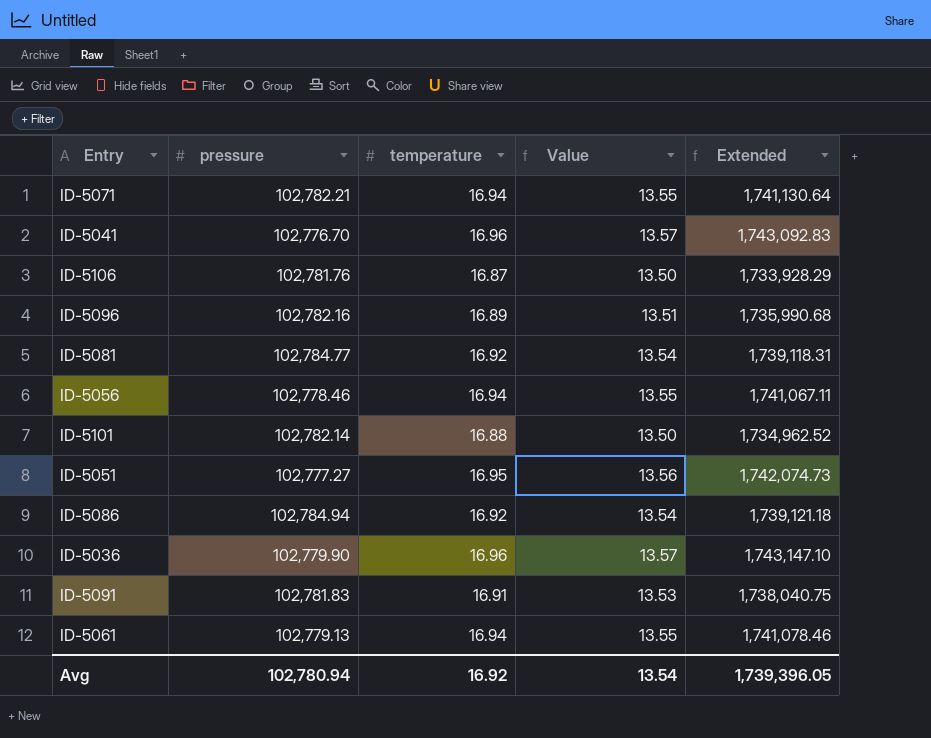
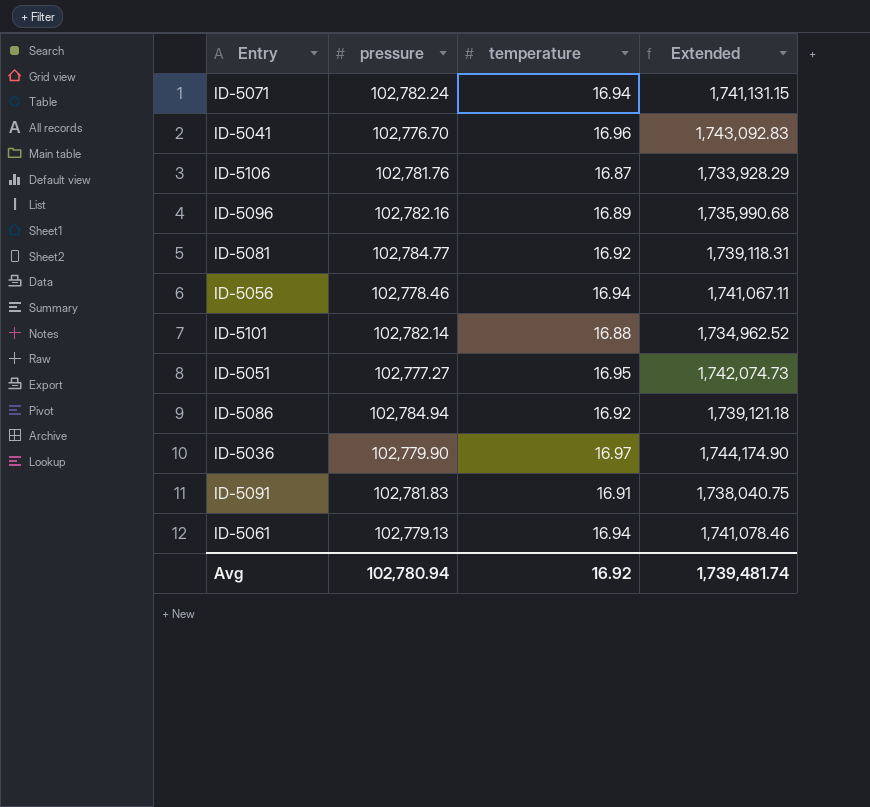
column Value | formula: [temperature] * 0.8 -> none
ID-5071 | pressure: 102,782.21 -> 102,782.24
ID-5071 | Extended: 1,741,130.64 -> 1,741,131.15
ID-5036 | temperature: 16.96 -> 16.97
ID-5036 | Extended: 1,743,147.10 -> 1,744,174.90
Avg | Extended: 1,739,396.05 -> 1,739,481.74

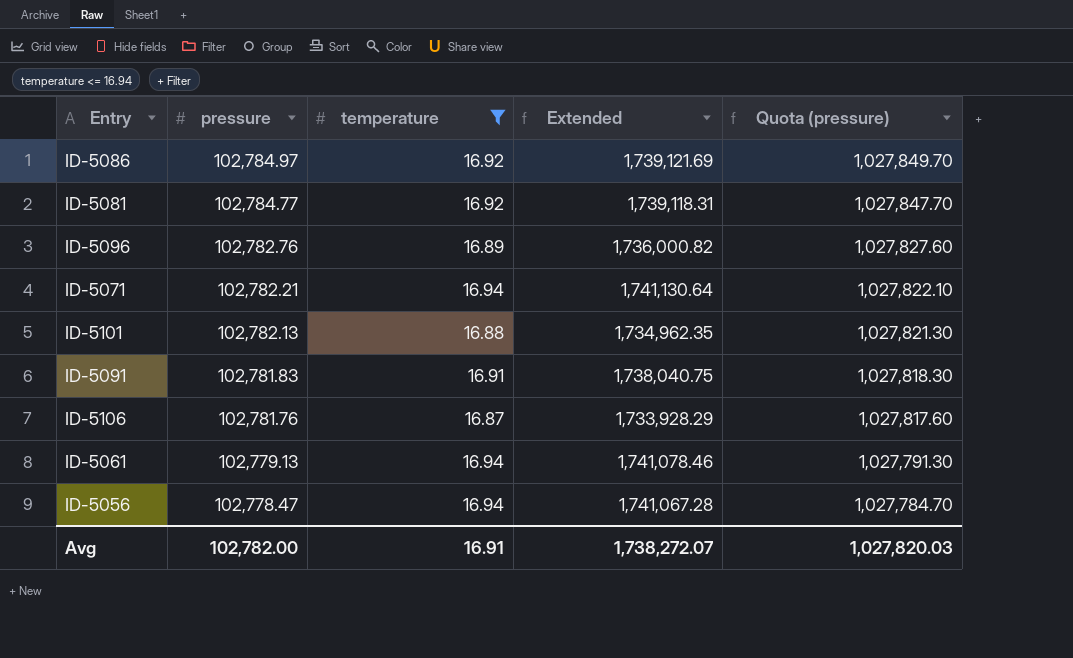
filter: none -> temperature <= 16.94
row order: none -> pressure descending
column Quota (pressure) | formula: none -> [pressure] * 10
ID-5086 | pressure: 102,784.94 -> 102,784.97
ID-5086 | Extended: 1,739,121.18 -> 1,739,121.69
ID-5096 | pressure: 102,782.16 -> 102,782.76
ID-5096 | Extended: 1,735,990.68 -> 1,736,000.82
ID-5071 | pressure: 102,782.24 -> 102,782.21
ID-5071 | Extended: 1,741,131.15 -> 1,741,130.64
ID-5101 | pressure: 102,782.14 -> 102,782.13
ID-5101 | Extended: 1,734,962.52 -> 1,734,962.35
ID-5056 | pressure: 102,778.46 -> 102,778.47
ID-5056 | Extended: 1,741,067.11 -> 1,741,067.28
Avg | pressure: 102,780.94 -> 102,782.00
Avg | temperature: 16.92 -> 16.91
Avg | Extended: 1,739,481.74 -> 1,738,272.07

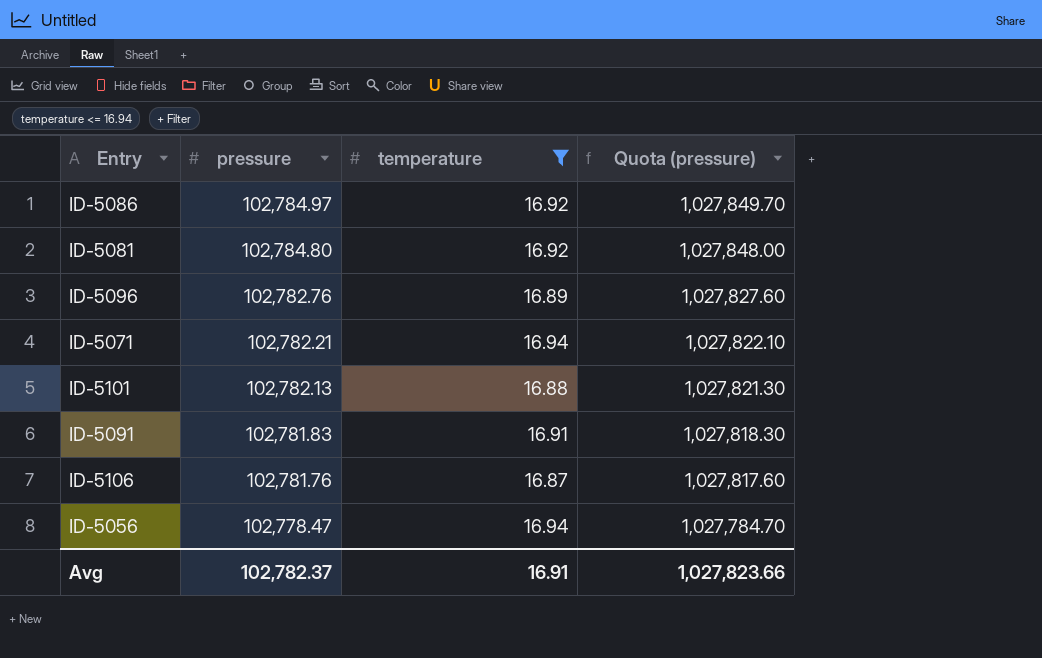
column Extended | formula: [pressure] * [temperature] -> none
row ID-5061: 102,779.13 | 16.94 | 1,741,078.46 | 1,027,791.30 -> none
ID-5081 | pressure: 102,784.77 -> 102,784.80
ID-5081 | Quota (pressure): 1,027,847.70 -> 1,027,848.00
Avg | pressure: 102,782.00 -> 102,782.37
Avg | Quota (pressure): 1,027,820.03 -> 1,027,823.66

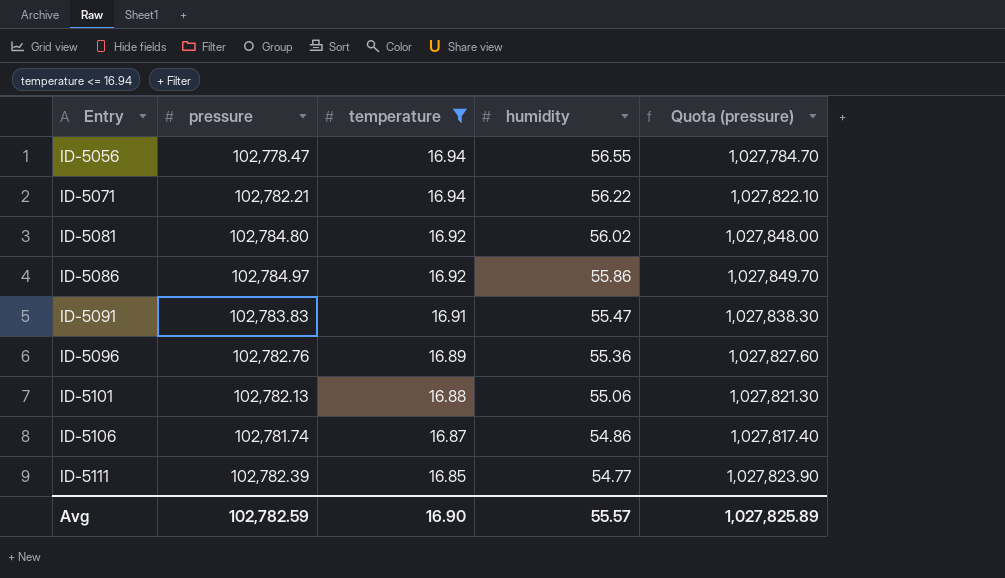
row order: pressure descending -> Entry ascending
column humidity | position: none -> 4
ID-5091 | pressure: 102,781.83 -> 102,783.83
ID-5091 | Quota (pressure): 1,027,818.30 -> 1,027,838.30
ID-5106 | pressure: 102,781.76 -> 102,781.74
ID-5106 | Quota (pressure): 1,027,817.60 -> 1,027,817.40
row ID-5111: none -> 102,782.39 | 16.85 | 54.77 | 1,027,823.90
Avg | pressure: 102,782.37 -> 102,782.59
Avg | temperature: 16.91 -> 16.90
Avg | Quota (pressure): 1,027,823.66 -> 1,027,825.89

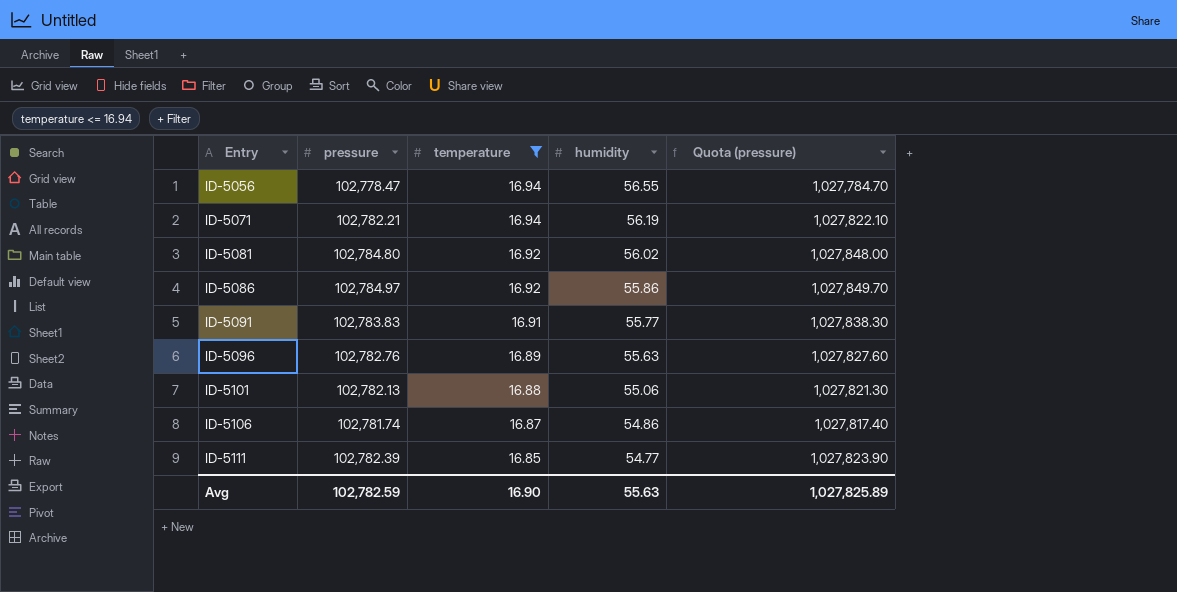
ID-5071 | humidity: 56.22 -> 56.19
ID-5091 | humidity: 55.47 -> 55.77
ID-5096 | humidity: 55.36 -> 55.63
Avg | humidity: 55.57 -> 55.63

